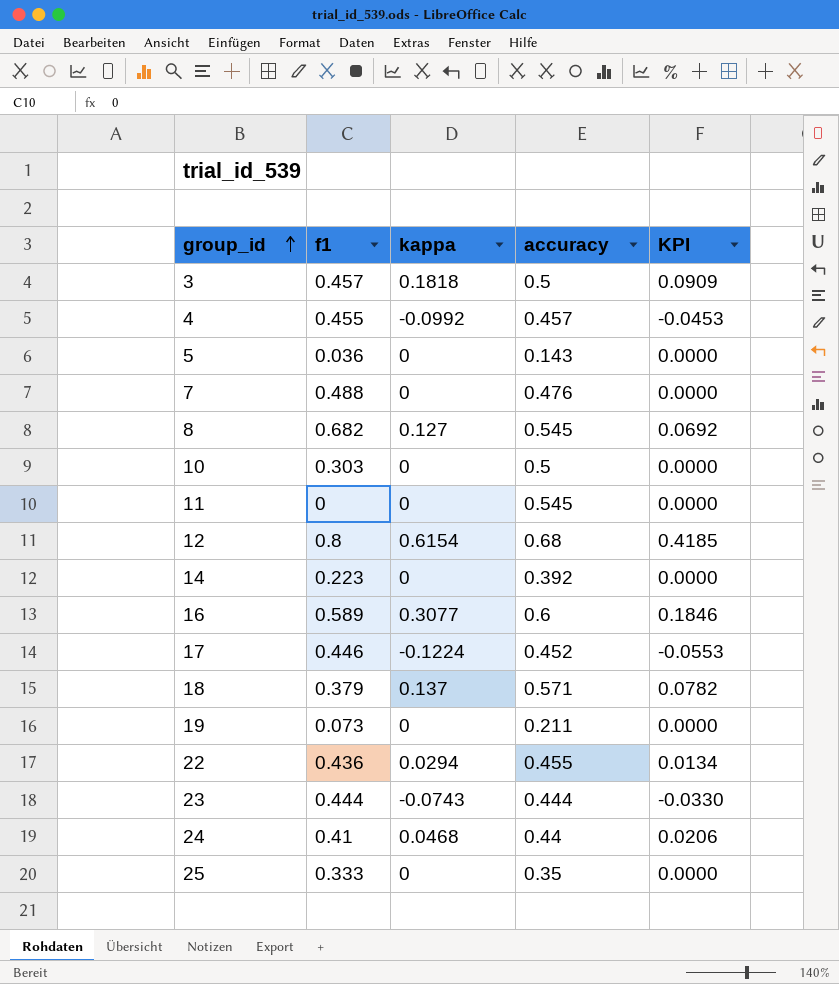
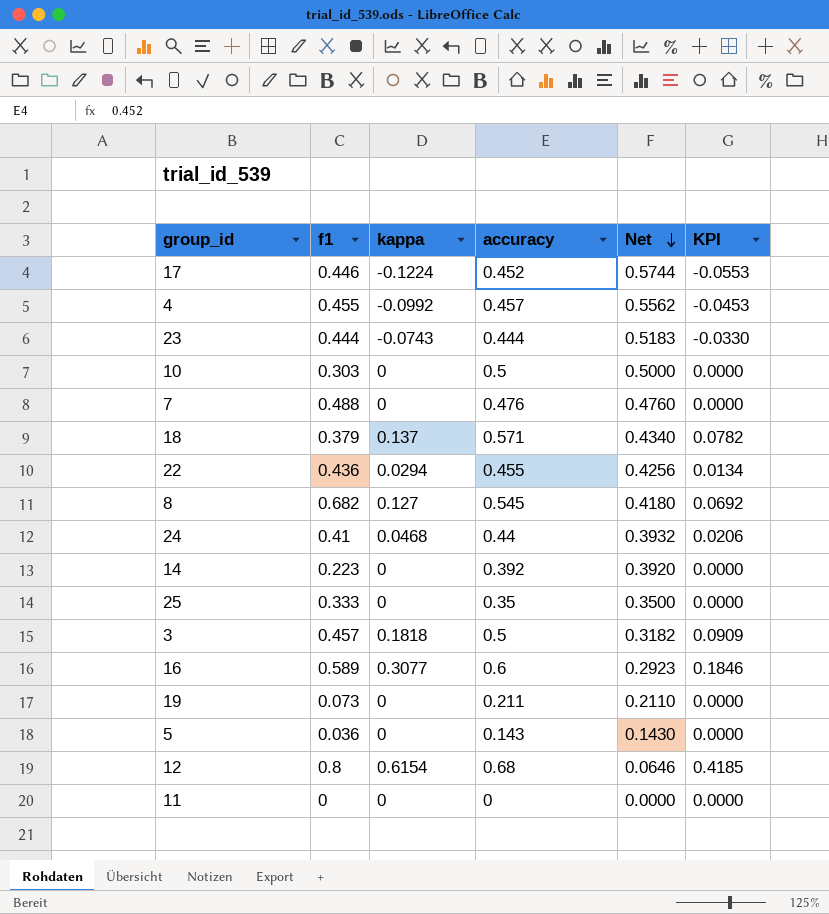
row order: group_id ascending -> Net descending
column Net | formula: none -> [accuracy] - [kappa]
11 | accuracy: 0.545 -> 0

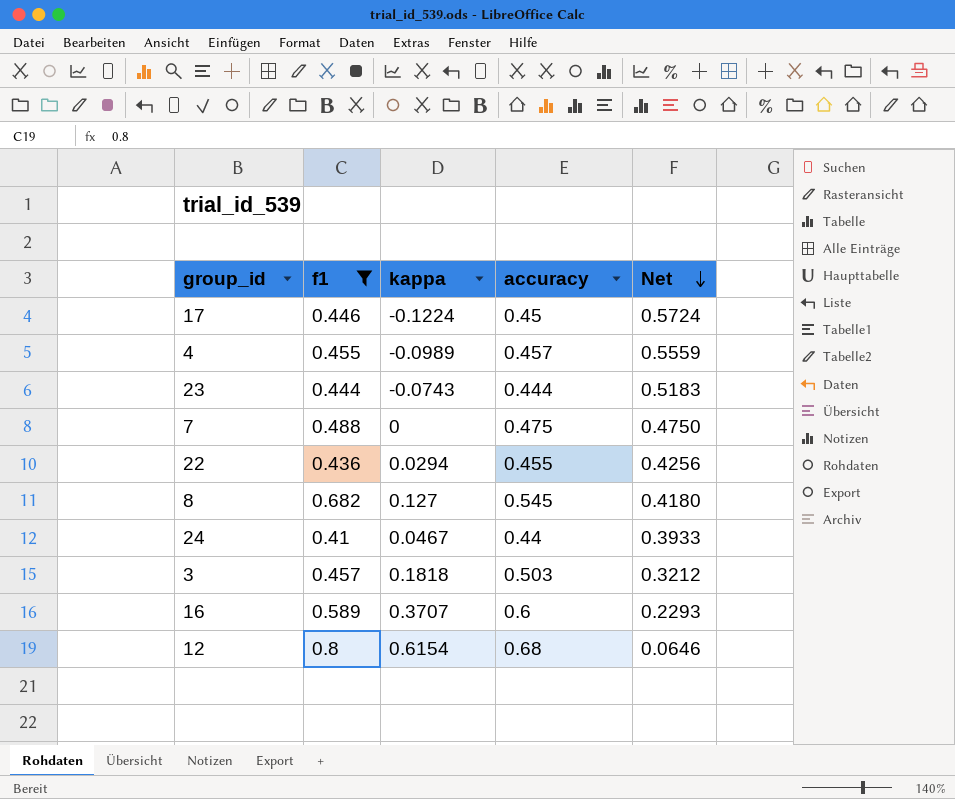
filter: none -> f1 >= 0.41
column KPI | formula: [kappa] * [accuracy] -> none
17 | accuracy: 0.452 -> 0.45
17 | Net: 0.5744 -> 0.5724
4 | kappa: -0.0992 -> -0.0989
4 | Net: 0.5562 -> 0.5559
7 | accuracy: 0.476 -> 0.475
7 | Net: 0.4760 -> 0.4750
24 | kappa: 0.0468 -> 0.0467
24 | Net: 0.3932 -> 0.3933
3 | accuracy: 0.5 -> 0.503
3 | Net: 0.3182 -> 0.3212
16 | kappa: 0.3077 -> 0.3707
16 | Net: 0.2923 -> 0.2293

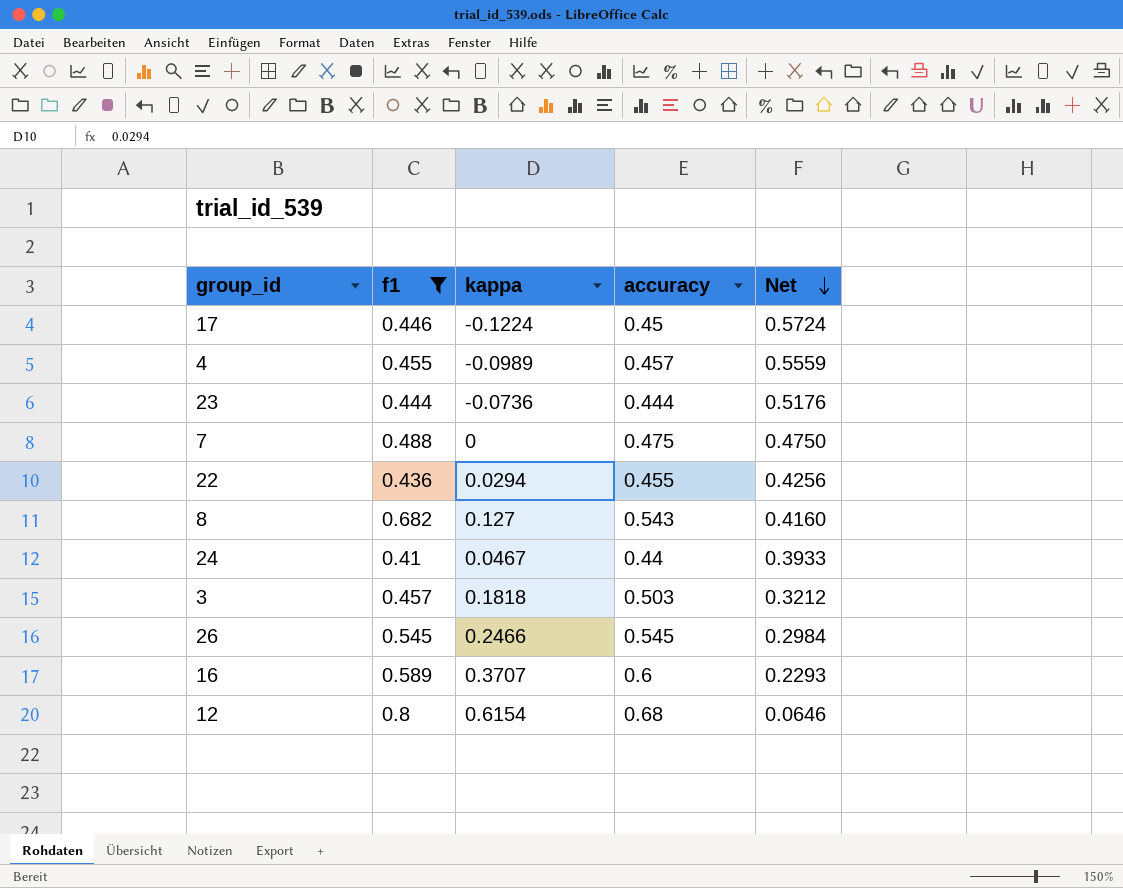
23 | kappa: -0.0743 -> -0.0736
23 | Net: 0.5183 -> 0.5176
8 | accuracy: 0.545 -> 0.543
8 | Net: 0.4180 -> 0.4160
row 26: none -> 0.545 | 0.2466 | 0.545 | 0.2984

